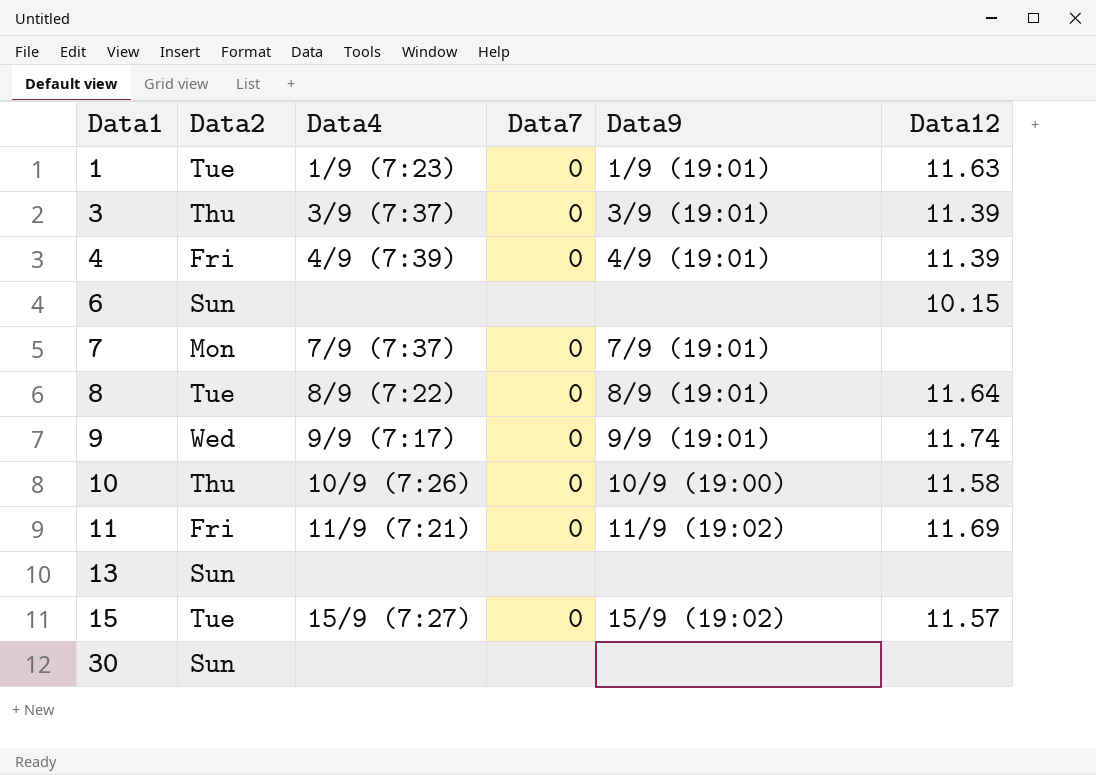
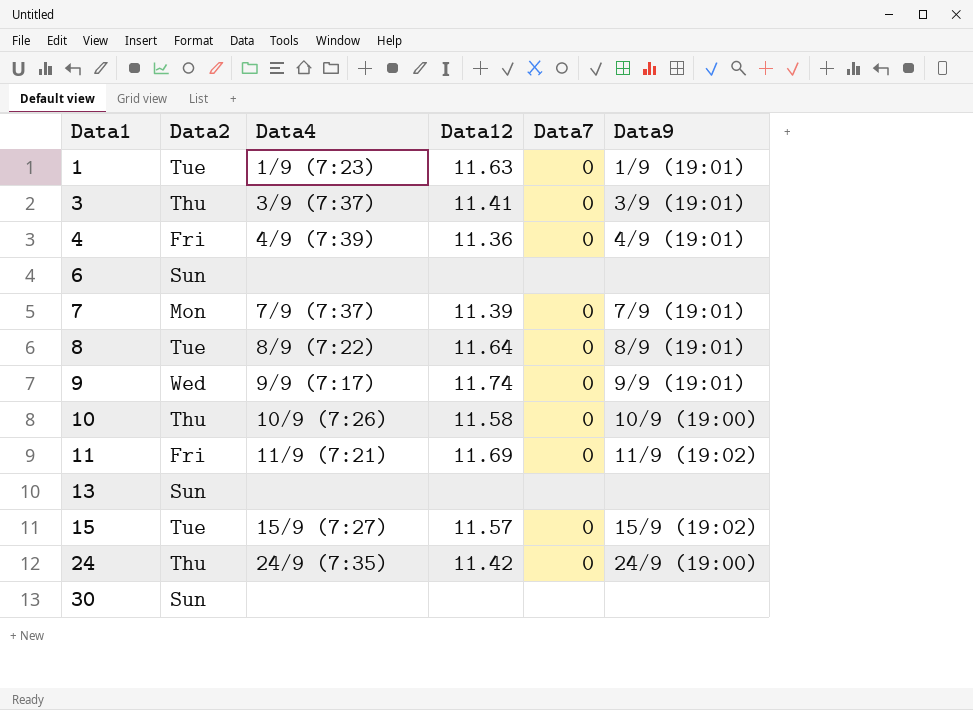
column Data12 | position: 6 -> 4
3 | Data12: 11.39 -> 11.41
4 | Data12: 11.39 -> 11.36
6 | Data12: 10.15 -> none
7 | Data12: none -> 11.39
row 24: none -> Thu | 24/9 (7:35) | 11.42 | 0 | 24/9 (19:00)

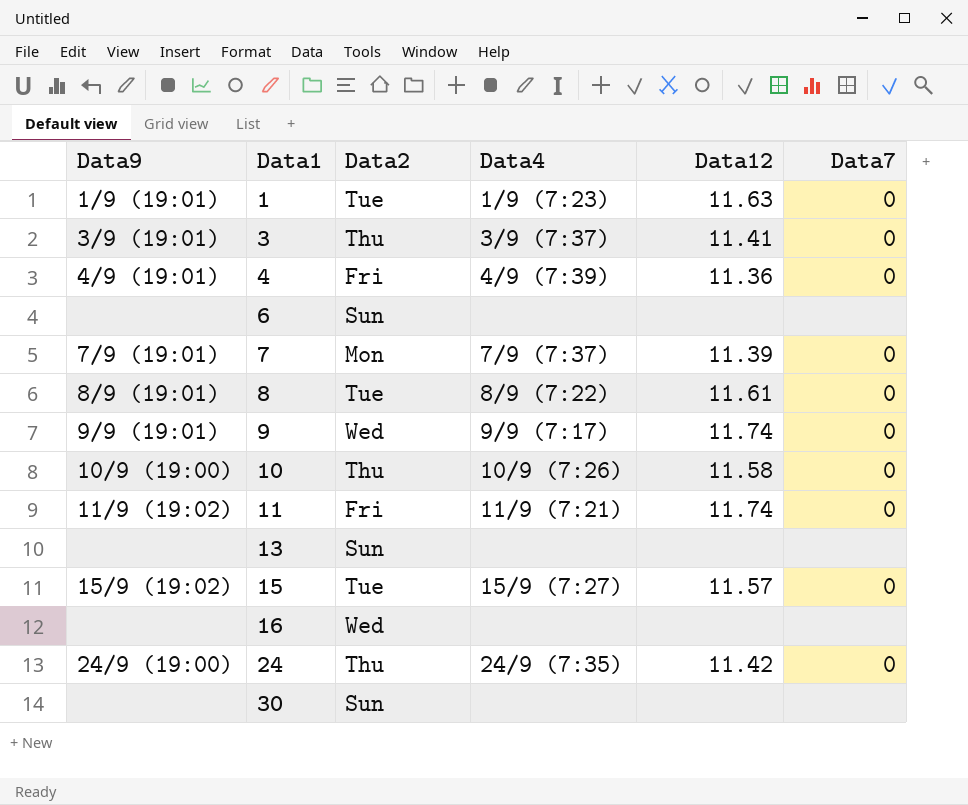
column Data9 | position: 6 -> 1
8 | Data12: 11.64 -> 11.61
11 | Data12: 11.69 -> 11.74
row 16: none -> none | Wed | none | none | none

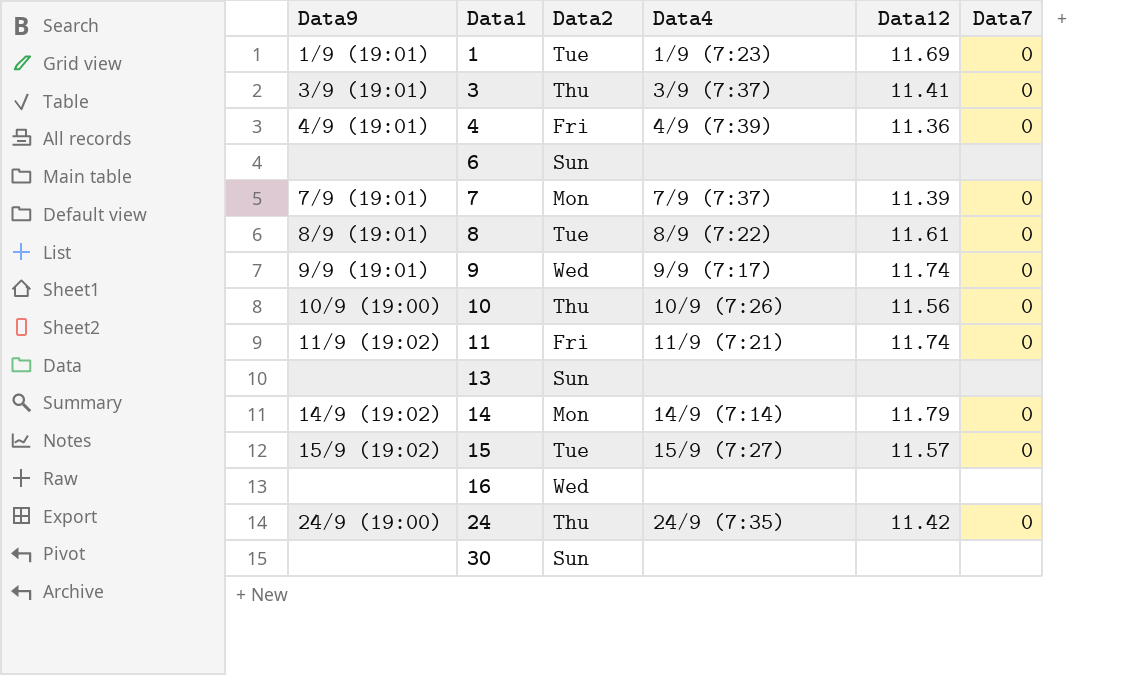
1 | Data12: 11.63 -> 11.69
10 | Data12: 11.58 -> 11.56
row 14: none -> 14/9 (19:02) | Mon | 14/9 (7:14) | 11.79 | 0

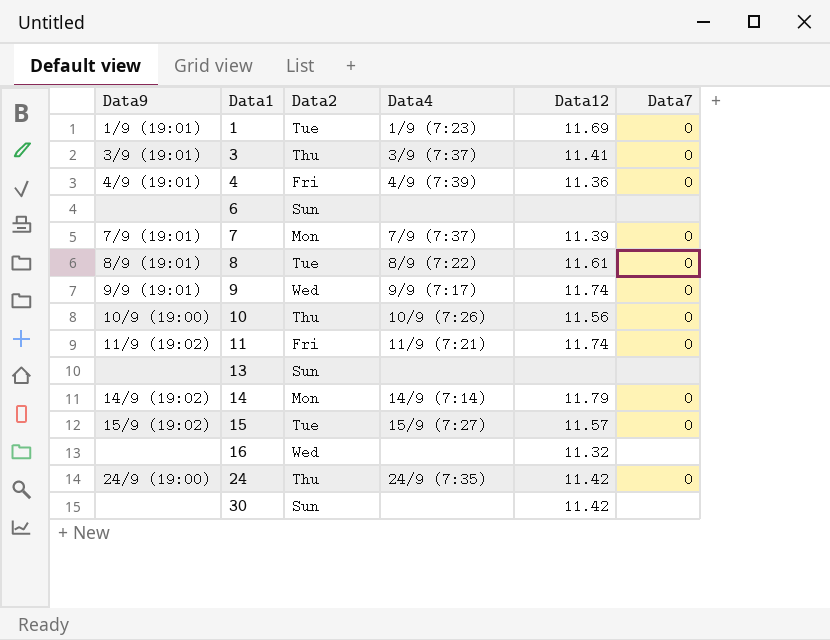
16 | Data12: none -> 11.32
30 | Data12: none -> 11.42

